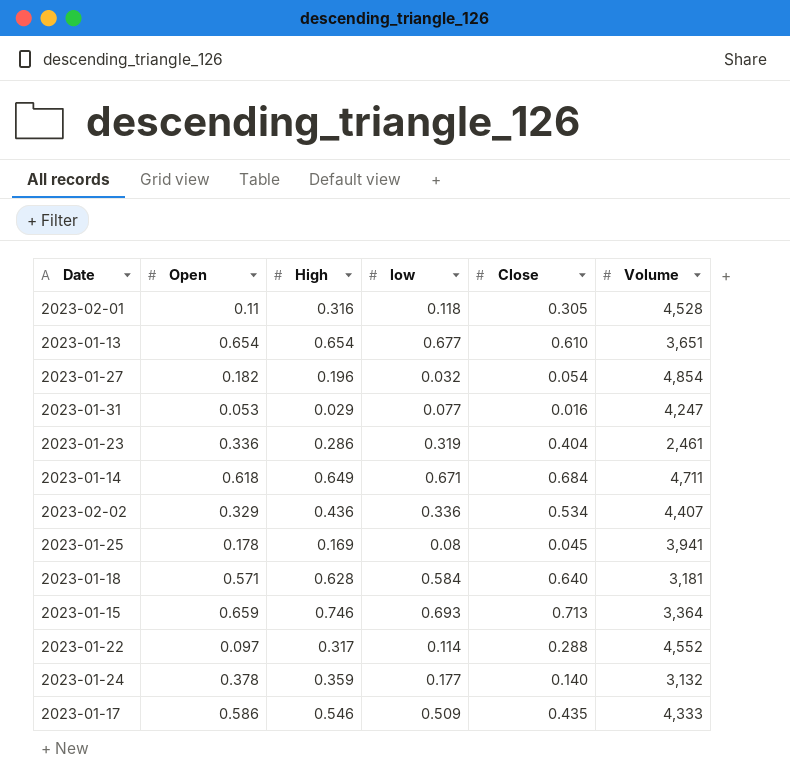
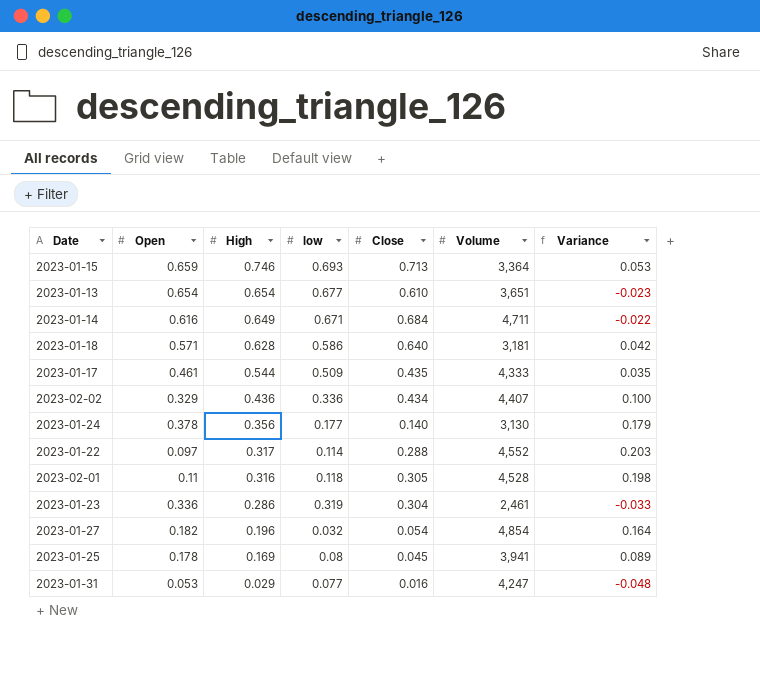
row order: none -> High descending
column Variance | formula: none -> [High] - [low]
2023-01-14 | Open: 0.618 -> 0.616
2023-01-18 | low: 0.584 -> 0.586
2023-01-17 | Open: 0.586 -> 0.461
2023-01-17 | High: 0.546 -> 0.544
2023-02-02 | Close: 0.534 -> 0.434
2023-01-24 | High: 0.359 -> 0.356
2023-01-24 | Volume: 3,132 -> 3,130
2023-01-23 | Close: 0.404 -> 0.304

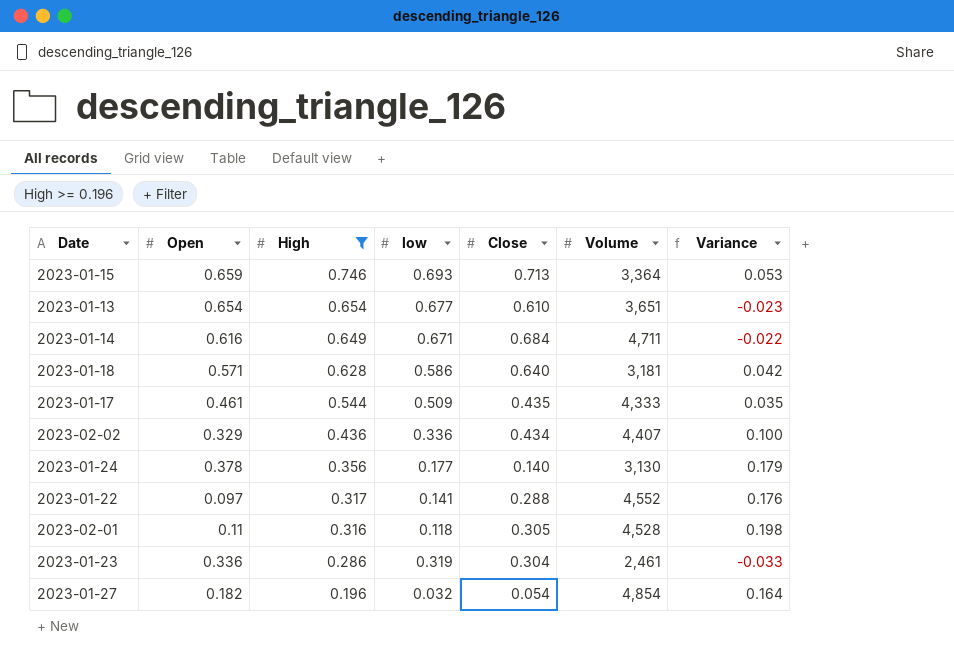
filter: none -> High >= 0.196
2023-01-22 | low: 0.114 -> 0.141
2023-01-22 | Variance: 0.203 -> 0.176

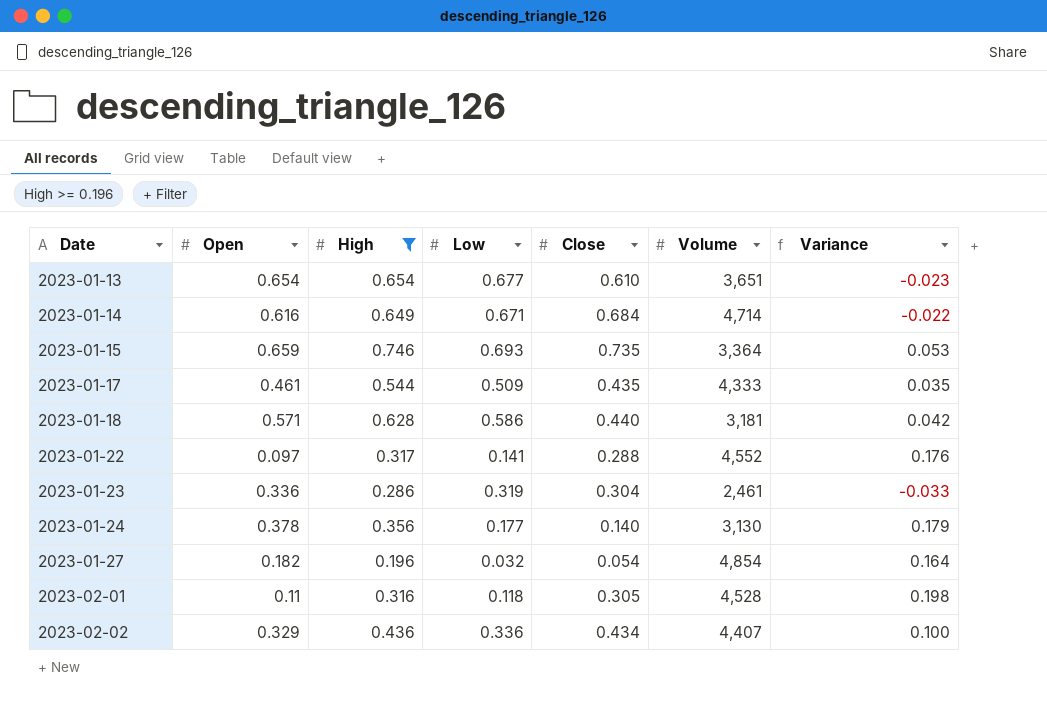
row order: High descending -> Date ascending
column name: low -> Low
2023-01-14 | Volume: 4,711 -> 4,714
2023-01-15 | Close: 0.713 -> 0.735
2023-01-18 | Close: 0.640 -> 0.440

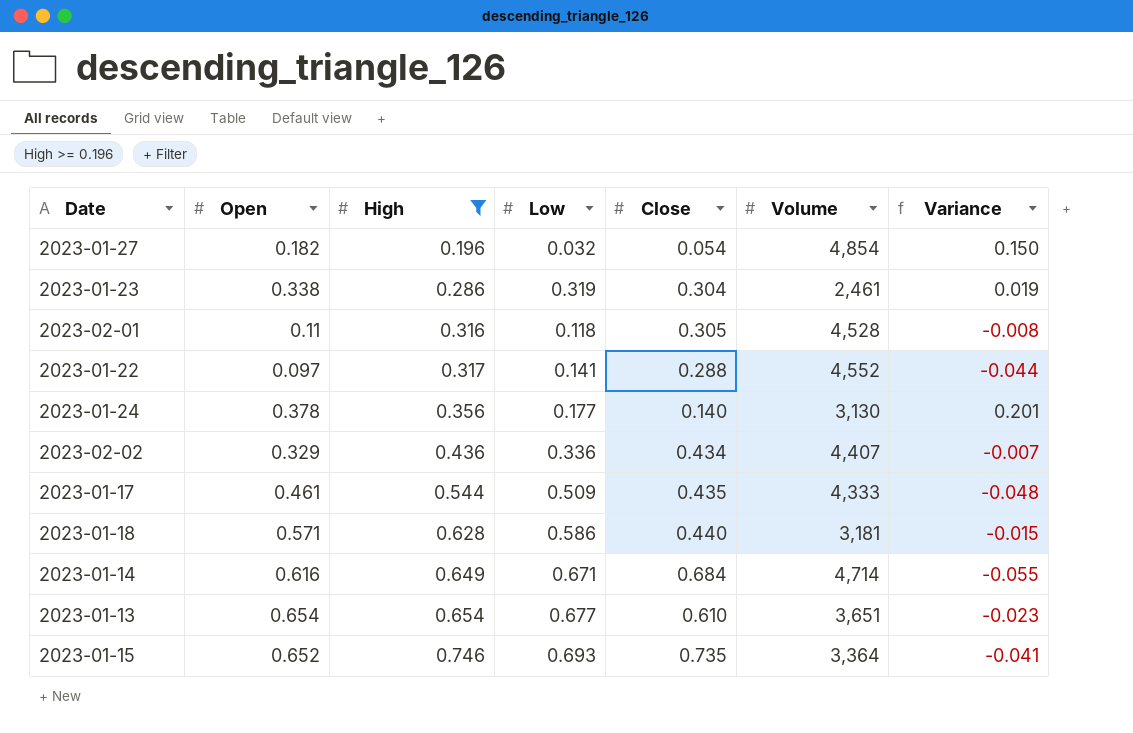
row order: Date ascending -> High ascending
column Variance | formula: [High] - [Low] -> [Open] - [Low]
2023-01-23 | Open: 0.336 -> 0.338
2023-01-15 | Open: 0.659 -> 0.652

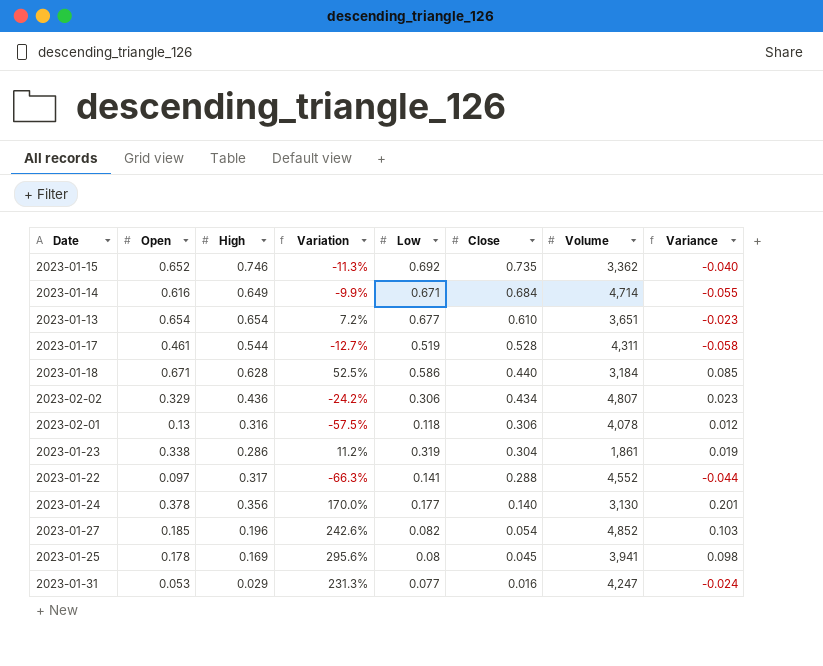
filter: High >= 0.196 -> none
row order: High ascending -> Close descending
column Variation | formula: none -> ([Open] - [Close]) / [Close]
2023-01-15 | Low: 0.693 -> 0.692
2023-01-15 | Volume: 3,364 -> 3,362
2023-01-15 | Variance: -0.041 -> -0.040
2023-01-17 | Low: 0.509 -> 0.519
2023-01-17 | Close: 0.435 -> 0.528
2023-01-17 | Volume: 4,333 -> 4,311
2023-01-17 | Variance: -0.048 -> -0.058
2023-01-18 | Open: 0.571 -> 0.671
2023-01-18 | Volume: 3,181 -> 3,184
2023-01-18 | Variance: -0.015 -> 0.085
2023-02-02 | Low: 0.336 -> 0.306
2023-02-02 | Volume: 4,407 -> 4,807
2023-02-02 | Variance: -0.007 -> 0.023
2023-02-01 | Open: 0.11 -> 0.13
2023-02-01 | Close: 0.305 -> 0.306
2023-02-01 | Volume: 4,528 -> 4,078
2023-02-01 | Variance: -0.008 -> 0.012
2023-01-23 | Volume: 2,461 -> 1,861
2023-01-27 | Open: 0.182 -> 0.185
2023-01-27 | Low: 0.032 -> 0.082
2023-01-27 | Volume: 4,854 -> 4,852
2023-01-27 | Variance: 0.150 -> 0.103

